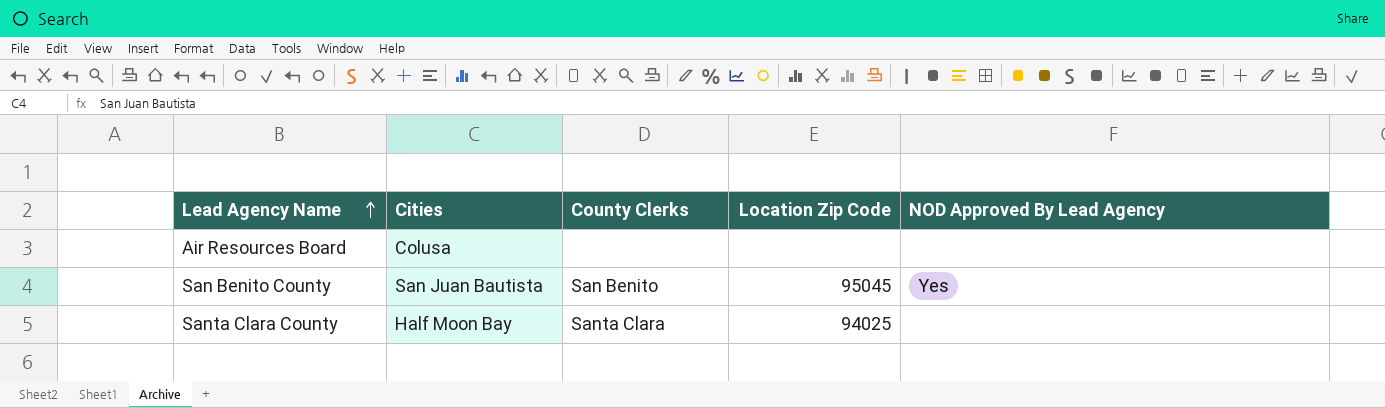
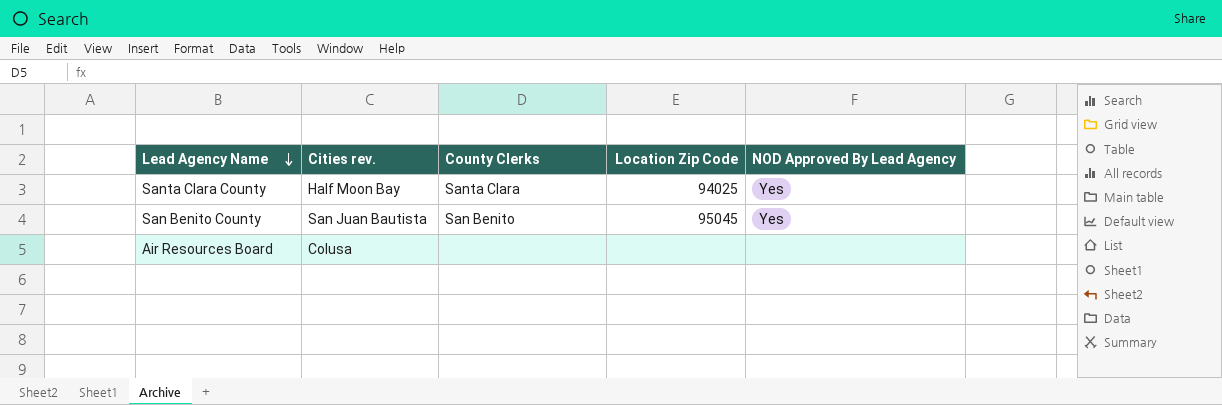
row order: Lead Agency Name ascending -> Lead Agency Name descending
column name: Cities -> Cities rev.
Santa Clara County | NOD Approved By Lead Agency: none -> Yes

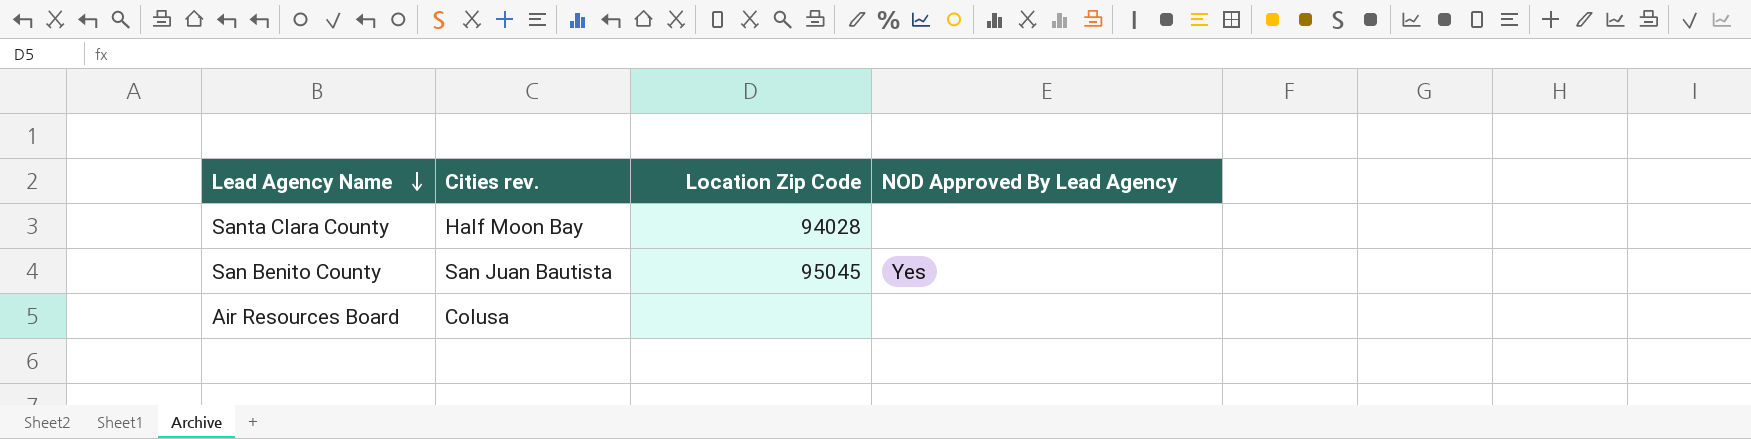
column County Clerks | position: 3 -> none
Santa Clara County | Location Zip Code: 94025 -> 94028
Santa Clara County | NOD Approved By Lead Agency: Yes -> none

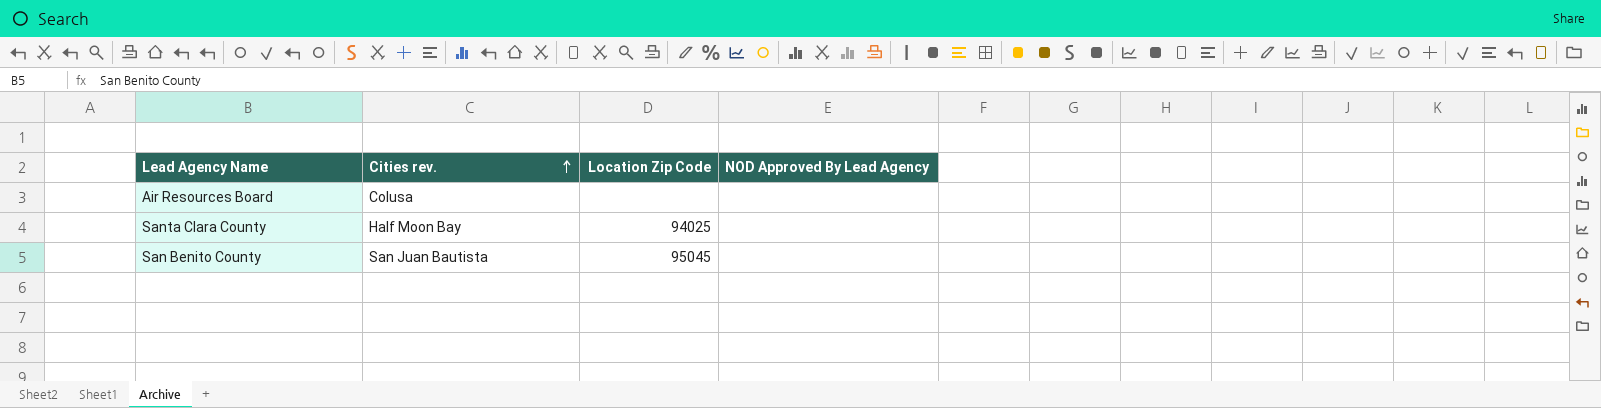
row order: Lead Agency Name descending -> Cities rev. ascending
Santa Clara County | Location Zip Code: 94028 -> 94025
San Benito County | NOD Approved By Lead Agency: Yes -> none

